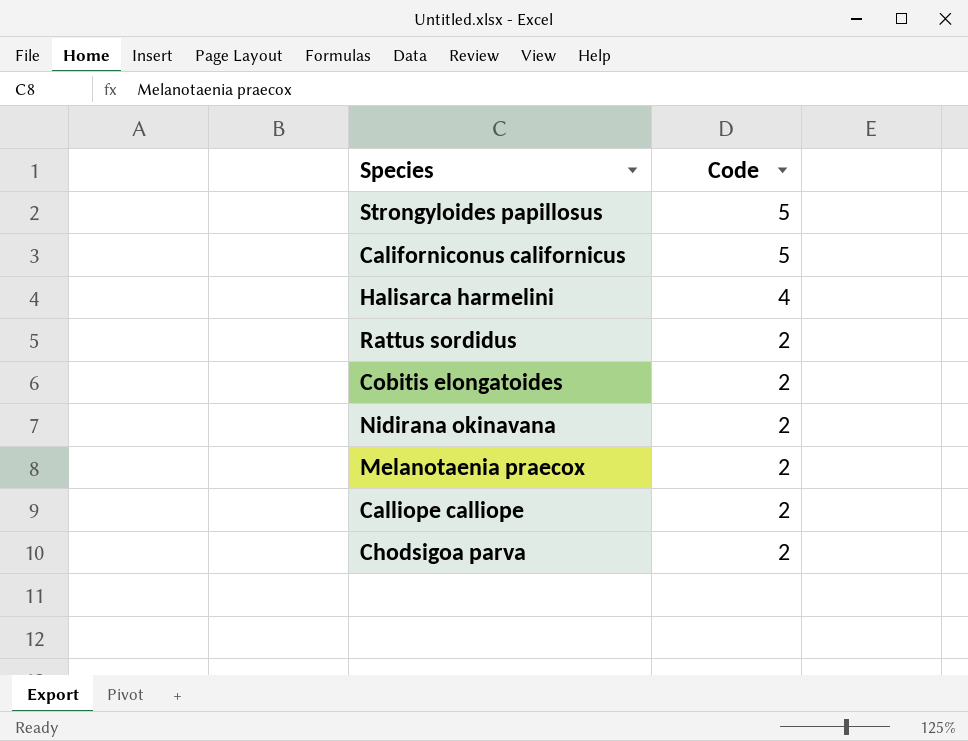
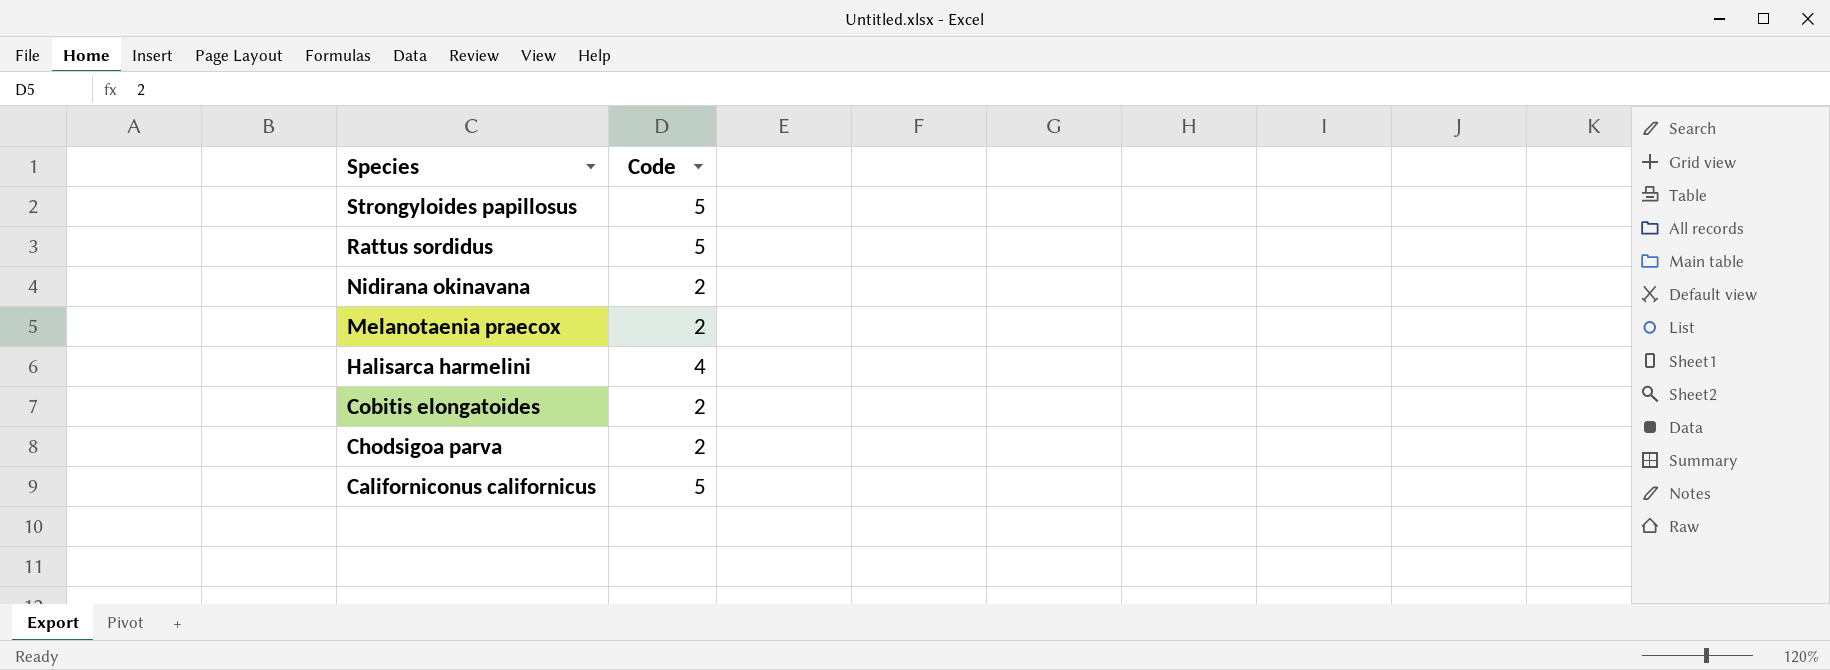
row order: Code descending -> Species descending
row Calliope calliope: 2 -> none
Rattus sordidus | Code: 2 -> 5

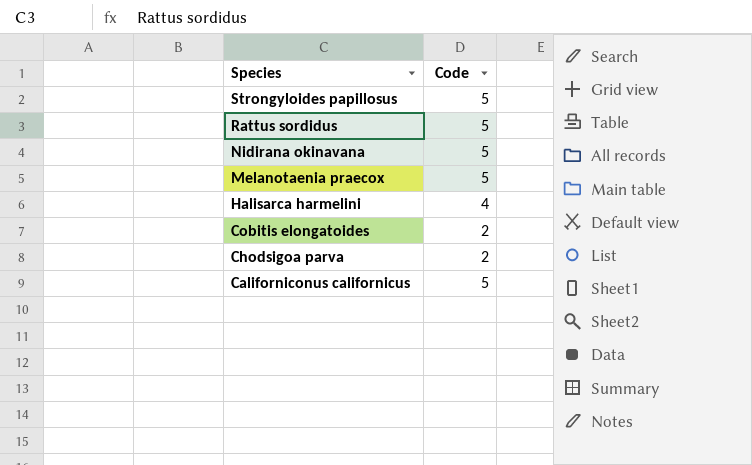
Nidirana okinavana | Code: 2 -> 5
Melanotaenia praecox | Code: 2 -> 5

